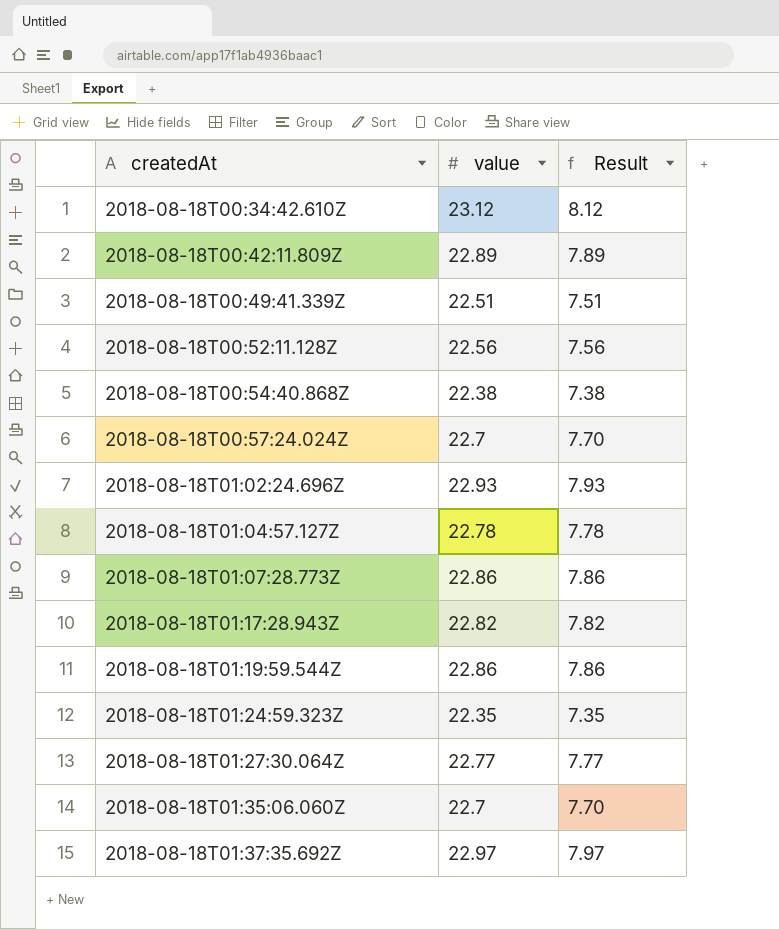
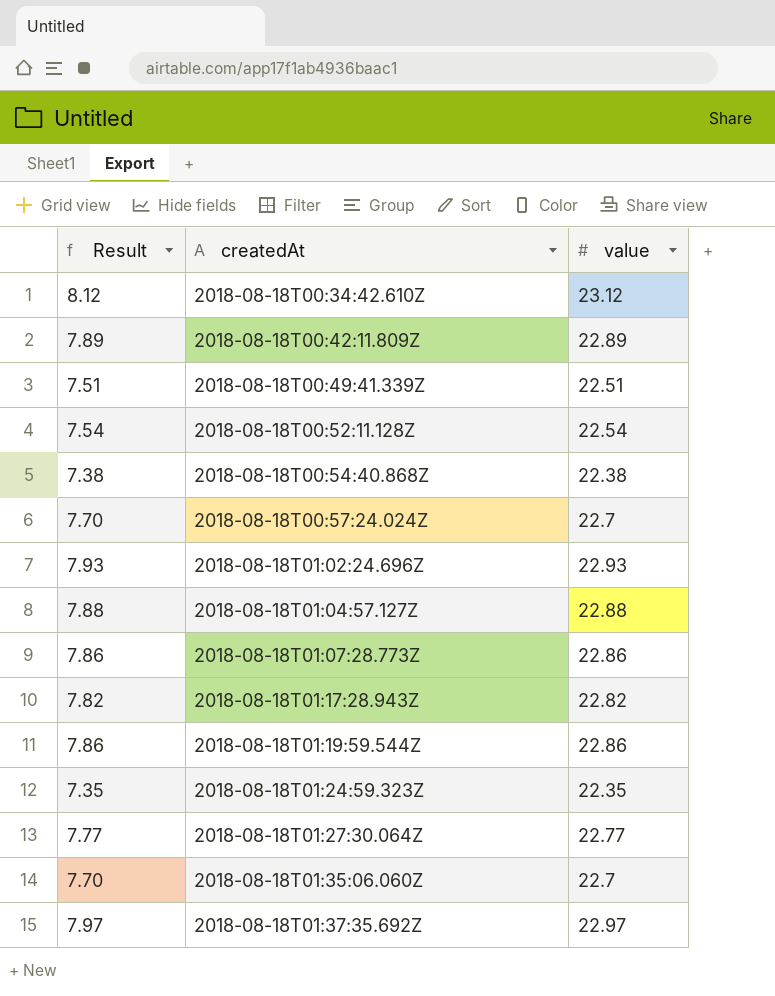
column Result | position: 3 -> 1
2018-08-18T00:52:11.128Z | Result: 7.56 -> 7.54
2018-08-18T00:52:11.128Z | value: 22.56 -> 22.54
2018-08-18T01:04:57.127Z | Result: 7.78 -> 7.88
2018-08-18T01:04:57.127Z | value: 22.78 -> 22.88

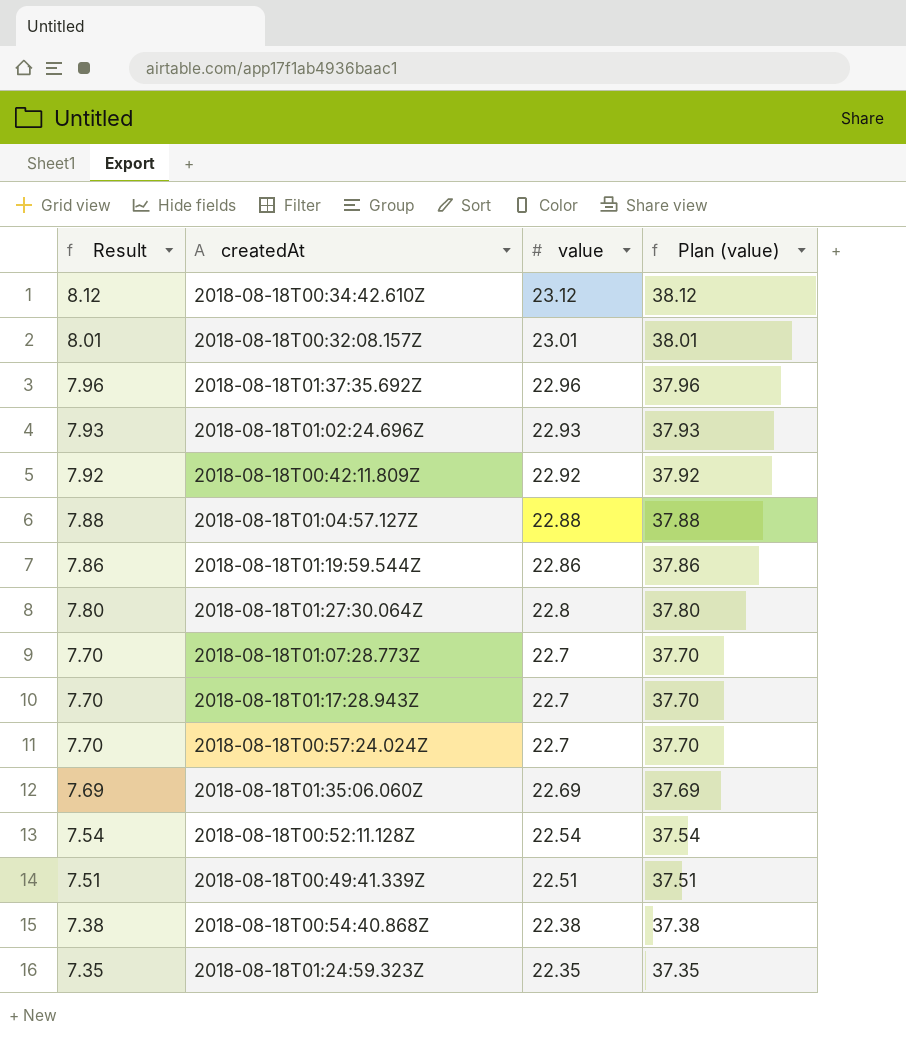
row order: createdAt ascending -> Result descending
column Plan (value) | formula: none -> [value] + 15
row 2018-08-18T00:32:08.157Z: none -> 8.01 | 23.01 | 38.01
2018-08-18T01:37:35.692Z | Result: 7.97 -> 7.96
2018-08-18T01:37:35.692Z | value: 22.97 -> 22.96
2018-08-18T00:42:11.809Z | Result: 7.89 -> 7.92
2018-08-18T00:42:11.809Z | value: 22.89 -> 22.92
2018-08-18T01:27:30.064Z | Result: 7.77 -> 7.80
2018-08-18T01:27:30.064Z | value: 22.77 -> 22.8
2018-08-18T01:07:28.773Z | Result: 7.86 -> 7.70
2018-08-18T01:07:28.773Z | value: 22.86 -> 22.7
2018-08-18T01:17:28.943Z | Result: 7.82 -> 7.70
2018-08-18T01:17:28.943Z | value: 22.82 -> 22.7
2018-08-18T01:35:06.060Z | Result: 7.70 -> 7.69
2018-08-18T01:35:06.060Z | value: 22.7 -> 22.69

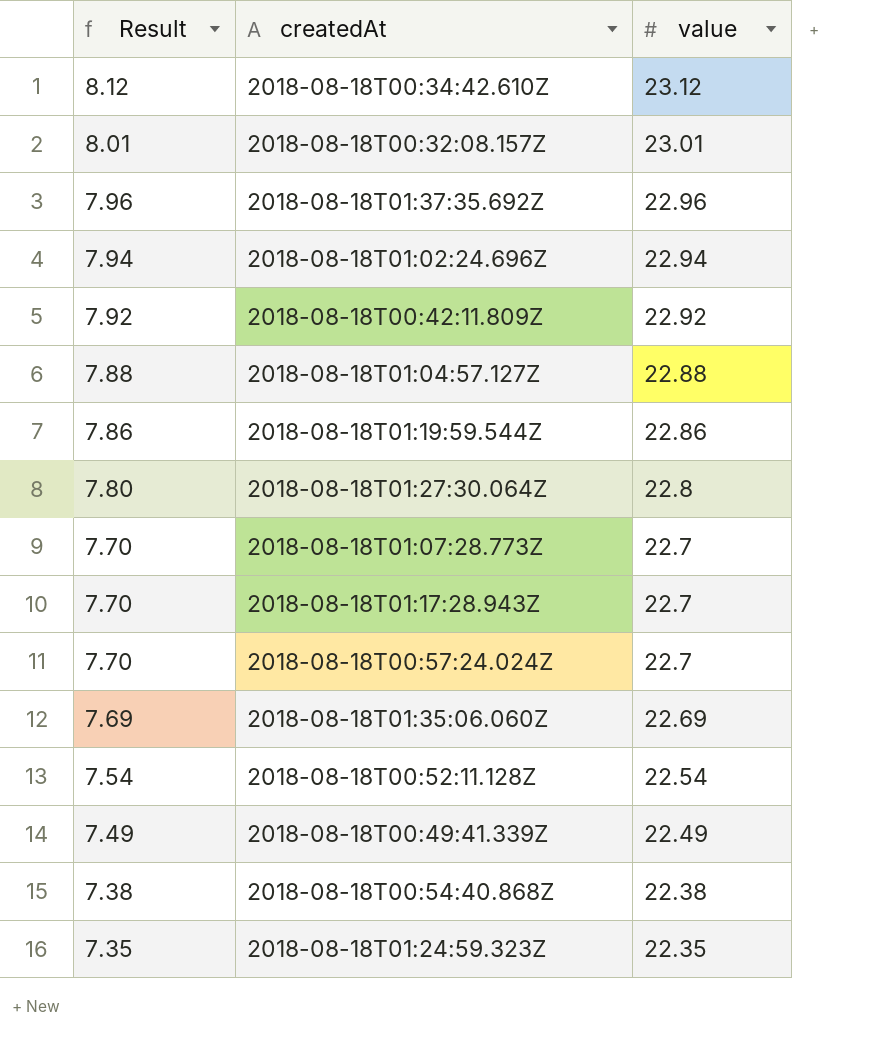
column Plan (value) | formula: [value] + 15 -> none
2018-08-18T01:02:24.696Z | Result: 7.93 -> 7.94
2018-08-18T01:02:24.696Z | value: 22.93 -> 22.94
2018-08-18T00:49:41.339Z | Result: 7.51 -> 7.49
2018-08-18T00:49:41.339Z | value: 22.51 -> 22.49

